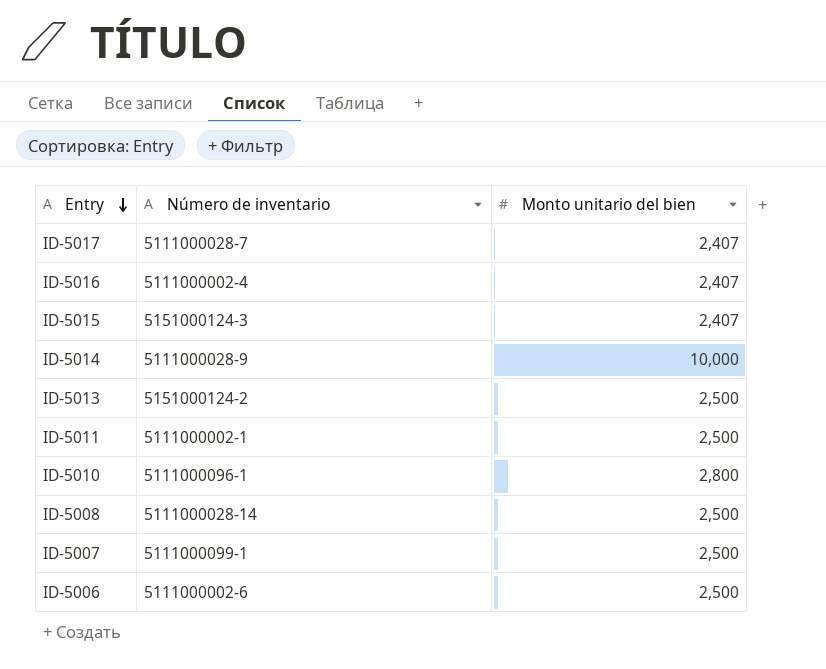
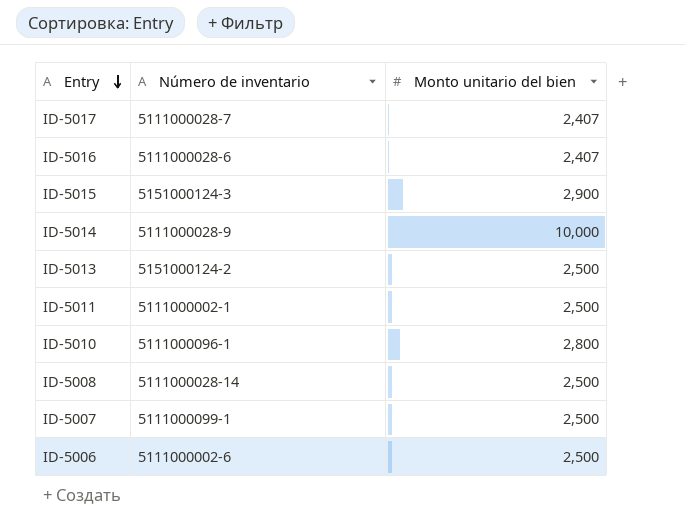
ID-5016 | Número de inventario: 5111000002-4 -> 5111000028-6
ID-5015 | Monto unitario del bien: 2,407 -> 2,900

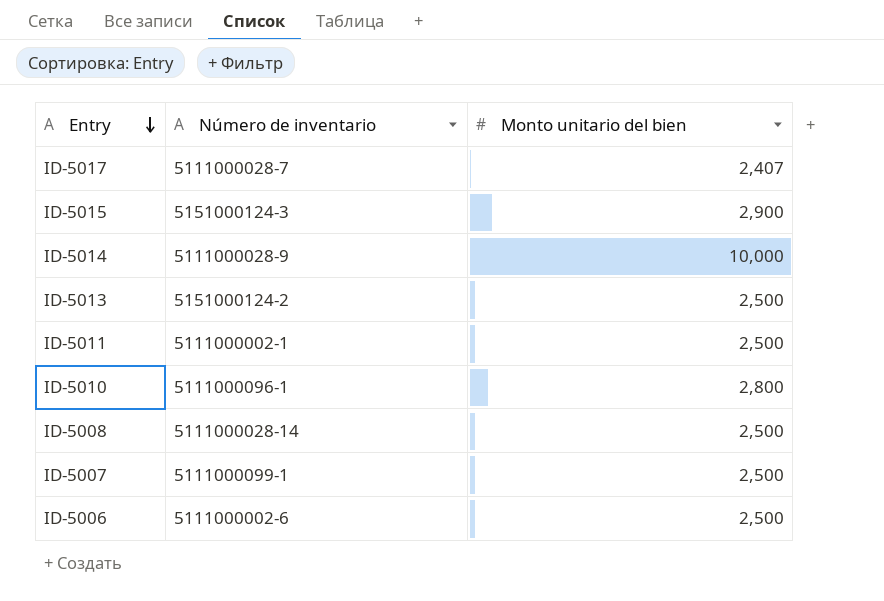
row ID-5016: 5111000028-6 | 2,407 -> none

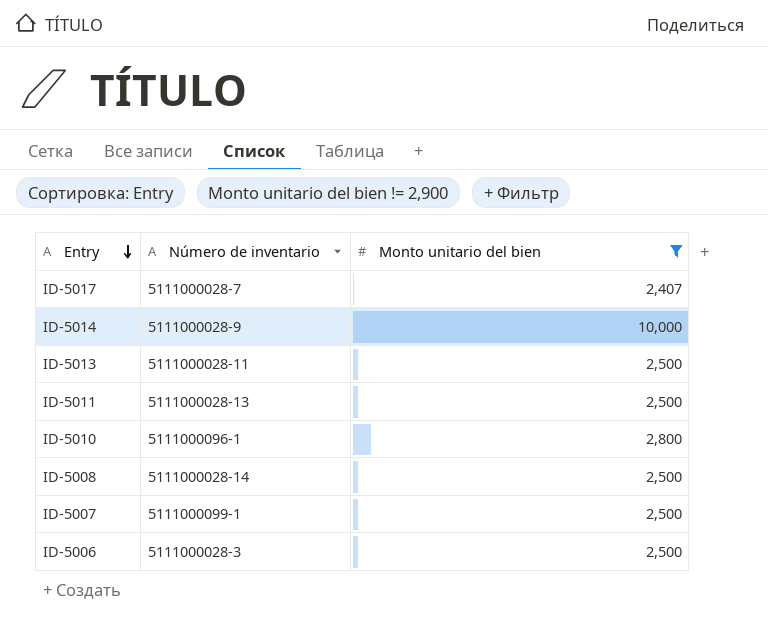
filter: none -> Monto unitario del bien != 2,900
ID-5013 | Número de inventario: 5151000124-2 -> 5111000028-11
ID-5011 | Número de inventario: 5111000002-1 -> 5111000028-13
ID-5006 | Número de inventario: 5111000002-6 -> 5111000028-3

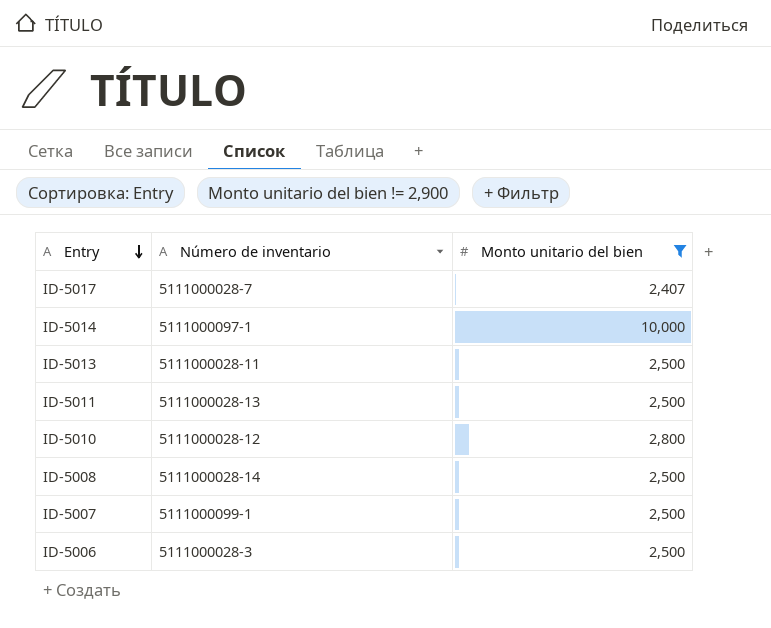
ID-5014 | Número de inventario: 5111000028-9 -> 5111000097-1
ID-5010 | Número de inventario: 5111000096-1 -> 5111000028-12

